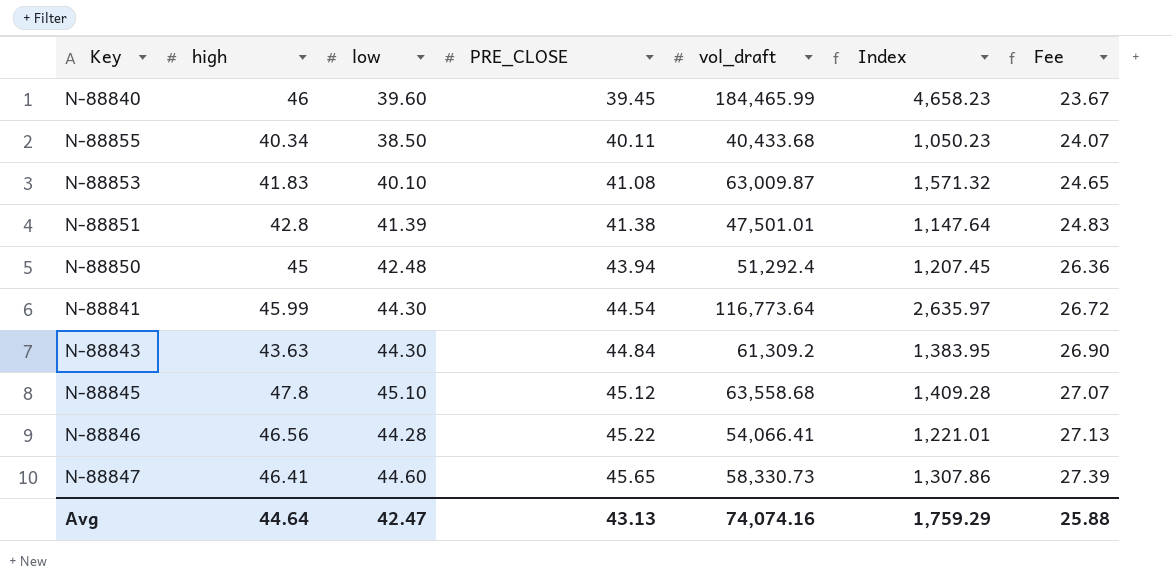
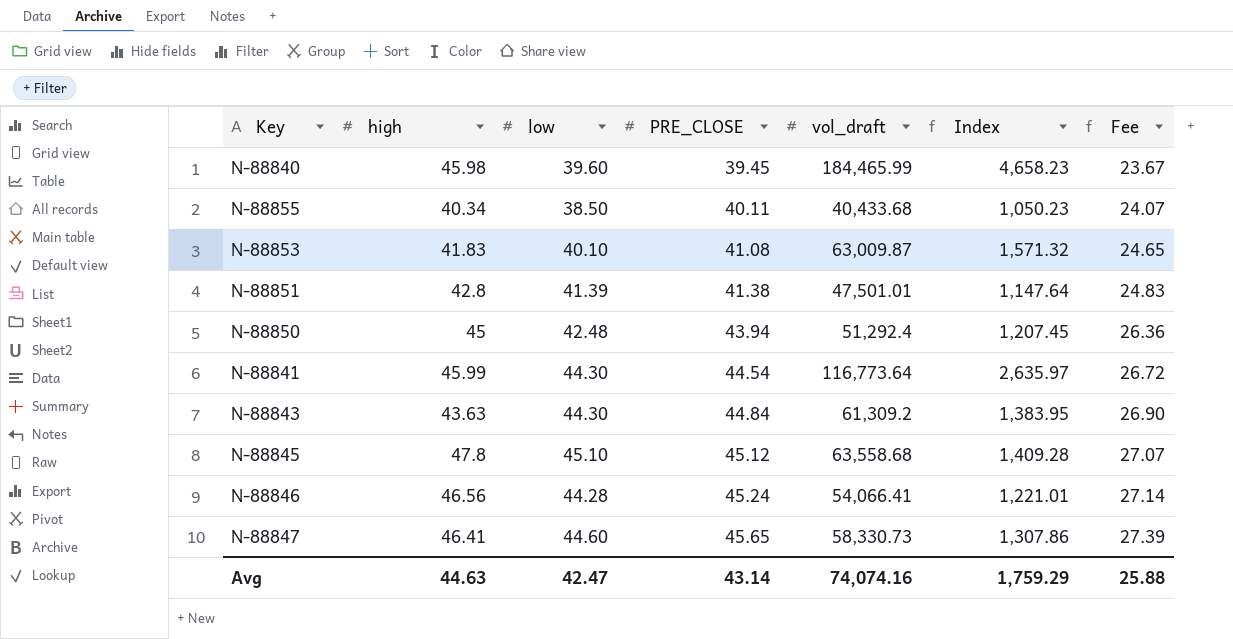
N-88840 | high: 46 -> 45.98
N-88846 | PRE_CLOSE: 45.22 -> 45.24
N-88846 | Fee: 27.13 -> 27.14
Avg | high: 44.64 -> 44.63
Avg | PRE_CLOSE: 43.13 -> 43.14

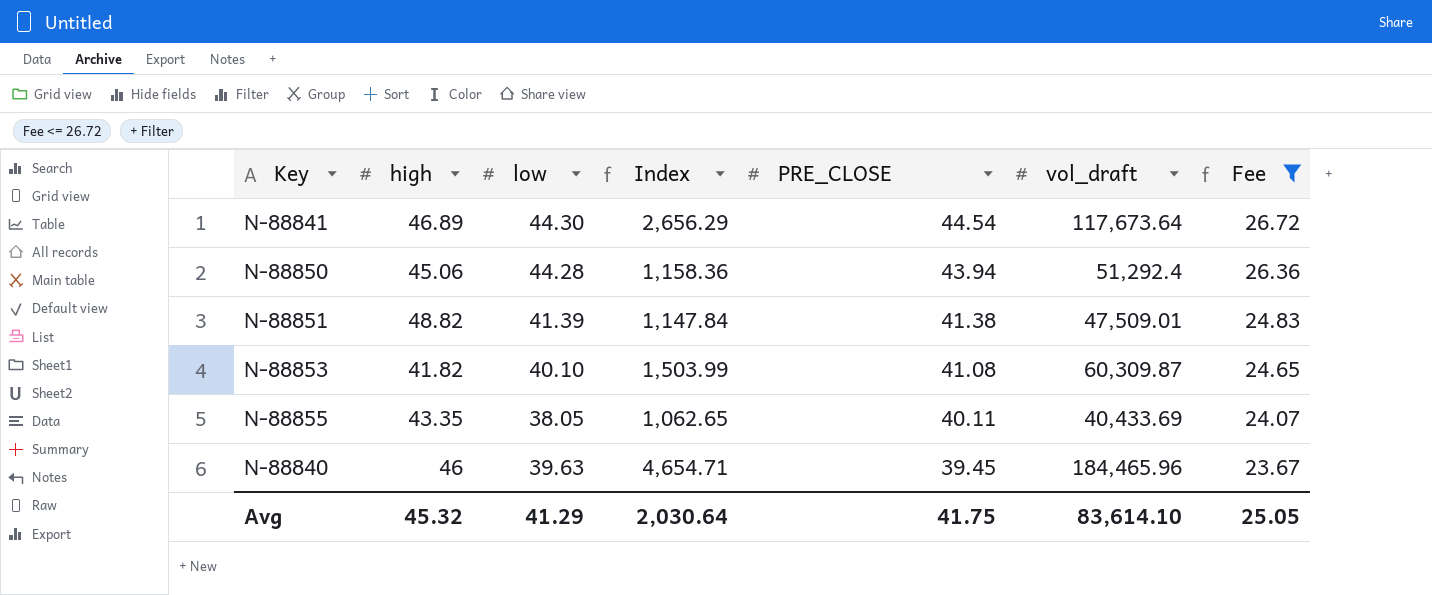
filter: none -> Fee <= 26.72
row order: PRE_CLOSE ascending -> PRE_CLOSE descending
column Index | position: 6 -> 4
N-88841 | high: 45.99 -> 46.89
N-88841 | Index: 2,635.97 -> 2,656.29
N-88841 | vol_draft: 116,773.64 -> 117,673.64
N-88850 | high: 45 -> 45.06
N-88850 | low: 42.48 -> 44.28
N-88850 | Index: 1,207.45 -> 1,158.36
N-88851 | high: 42.8 -> 48.82
N-88851 | Index: 1,147.64 -> 1,147.84
N-88851 | vol_draft: 47,501.01 -> 47,509.01
N-88853 | high: 41.83 -> 41.82
N-88853 | Index: 1,571.32 -> 1,503.99
N-88853 | vol_draft: 63,009.87 -> 60,309.87
N-88855 | high: 40.34 -> 43.35
N-88855 | low: 38.50 -> 38.05
N-88855 | Index: 1,050.23 -> 1,062.65
N-88855 | vol_draft: 40,433.68 -> 40,433.69
N-88840 | high: 45.98 -> 46
N-88840 | low: 39.60 -> 39.63
N-88840 | Index: 4,658.23 -> 4,654.71
N-88840 | vol_draft: 184,465.99 -> 184,465.96
Avg | high: 44.63 -> 45.32
Avg | low: 42.47 -> 41.29
Avg | Index: 1,759.29 -> 2,030.64
Avg | PRE_CLOSE: 43.14 -> 41.75
Avg | vol_draft: 74,074.16 -> 83,614.10
Avg | Fee: 25.88 -> 25.05

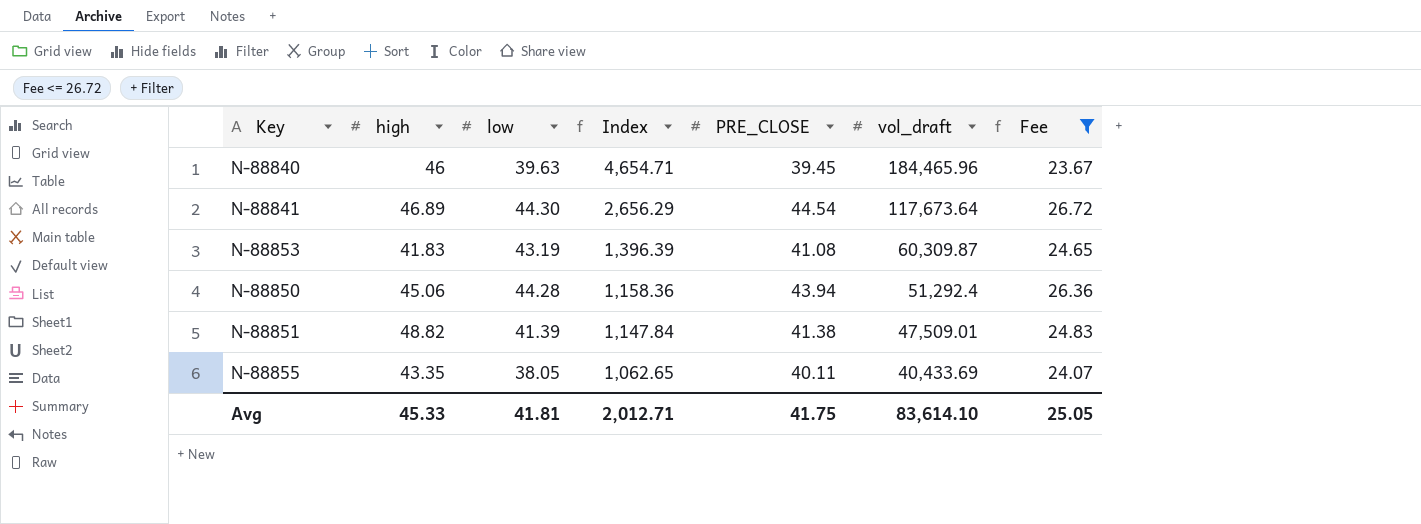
row order: PRE_CLOSE descending -> Index descending
N-88853 | high: 41.82 -> 41.83
N-88853 | low: 40.10 -> 43.19
N-88853 | Index: 1,503.99 -> 1,396.39
Avg | high: 45.32 -> 45.33
Avg | low: 41.29 -> 41.81
Avg | Index: 2,030.64 -> 2,012.71

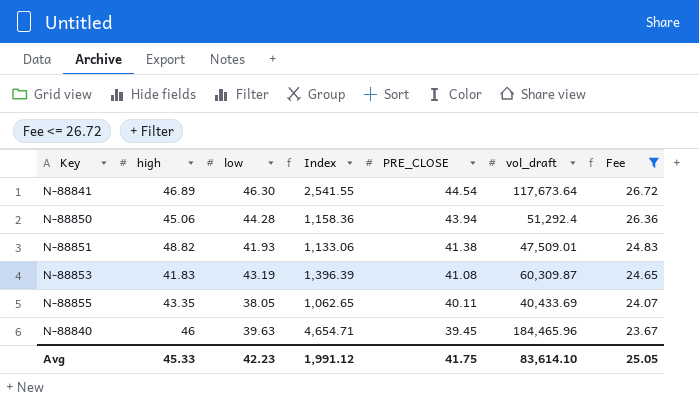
row order: Index descending -> PRE_CLOSE descending
N-88841 | low: 44.30 -> 46.30
N-88841 | Index: 2,656.29 -> 2,541.55
N-88851 | low: 41.39 -> 41.93
N-88851 | Index: 1,147.84 -> 1,133.06
Avg | low: 41.81 -> 42.23
Avg | Index: 2,012.71 -> 1,991.12

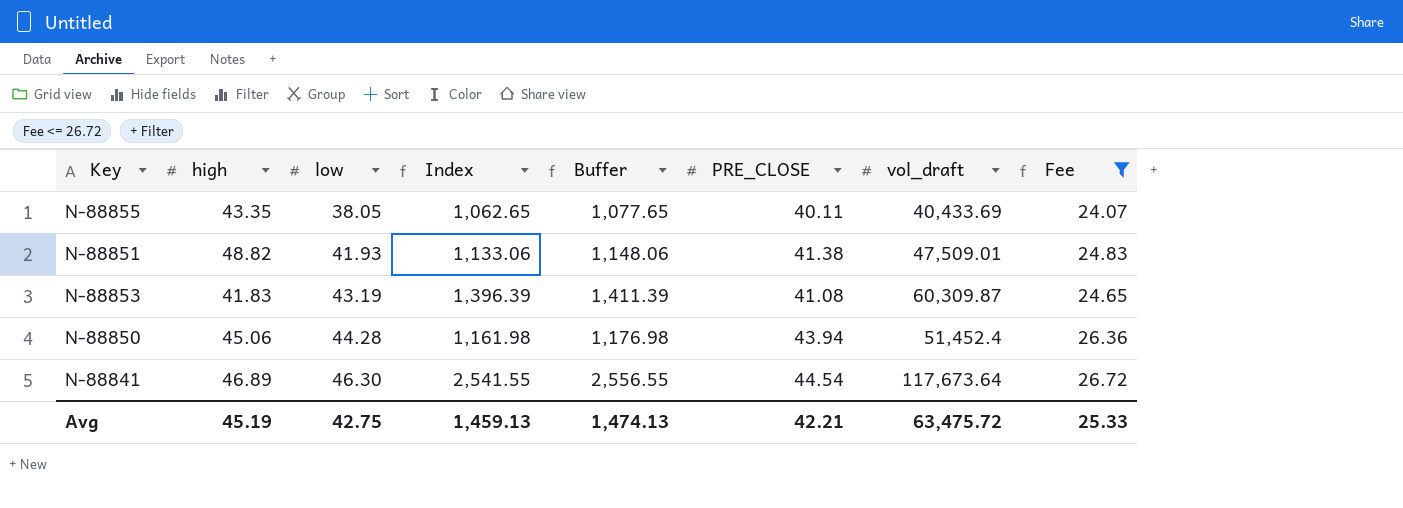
row order: PRE_CLOSE descending -> low ascending
column Buffer | formula: none -> [Index] + 15
row N-88840: 46 | 39.63 | 4,654.71 | 39.45 | 184,465.96 | 23.67 -> none
N-88850 | Index: 1,158.36 -> 1,161.98
N-88850 | vol_draft: 51,292.4 -> 51,452.4
Avg | high: 45.33 -> 45.19
Avg | low: 42.23 -> 42.75
Avg | Index: 1,991.12 -> 1,459.13
Avg | PRE_CLOSE: 41.75 -> 42.21
Avg | vol_draft: 83,614.10 -> 63,475.72
Avg | Fee: 25.05 -> 25.33

